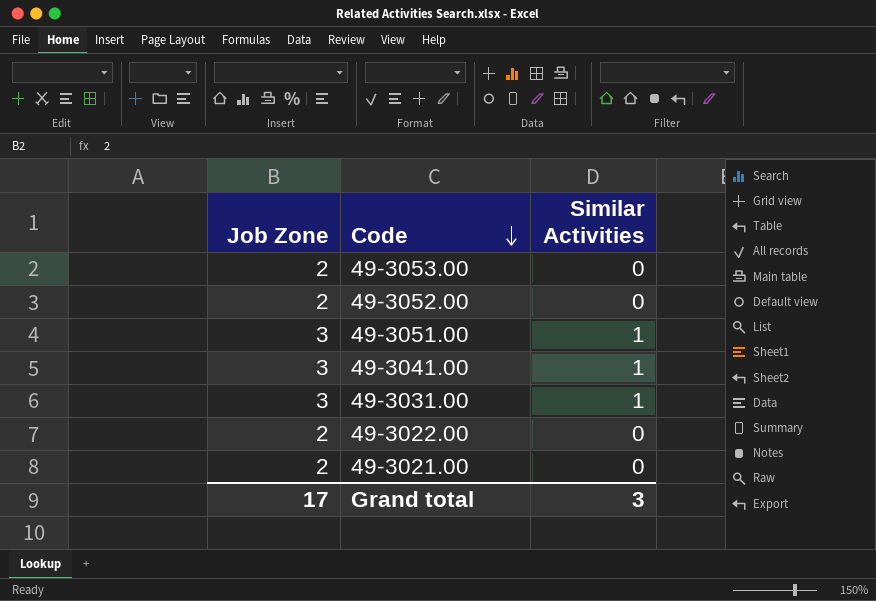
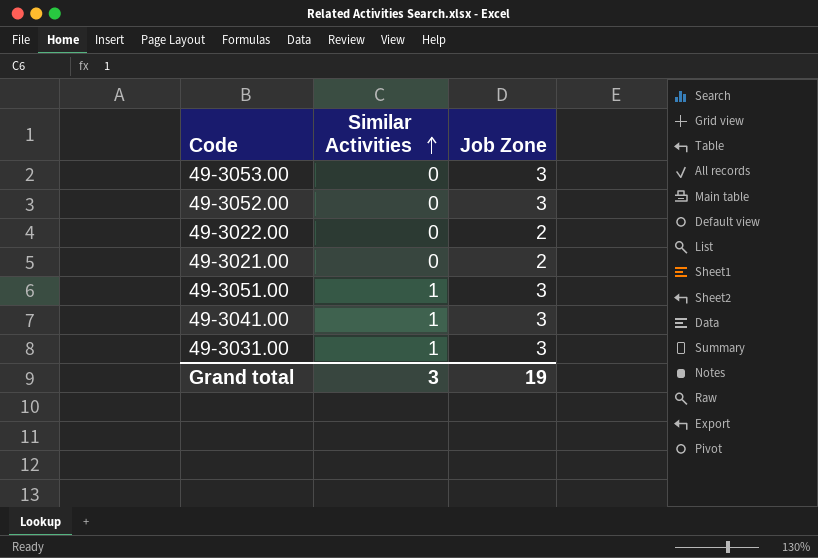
row order: Code descending -> Similar Activities ascending
column Job Zone | position: 1 -> 3
49-3053.00 | Job Zone: 2 -> 3
49-3052.00 | Job Zone: 2 -> 3
Grand total | Job Zone: 17 -> 19

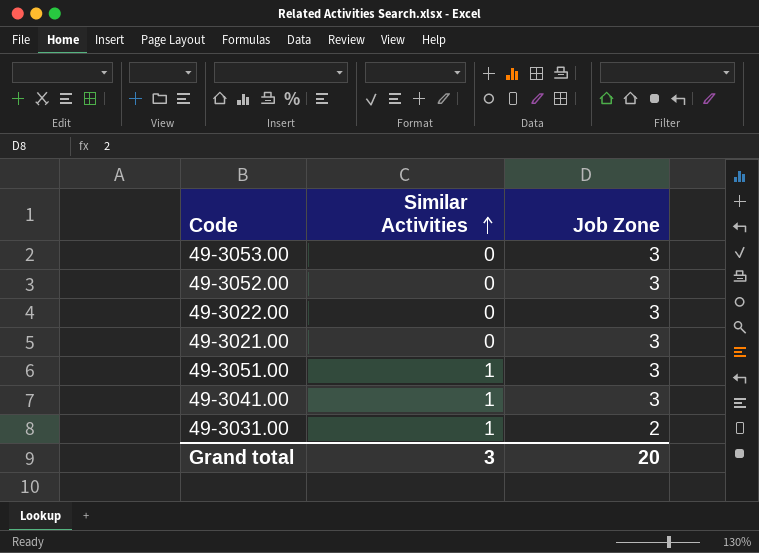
49-3022.00 | Job Zone: 2 -> 3
49-3021.00 | Job Zone: 2 -> 3
49-3031.00 | Job Zone: 3 -> 2
Grand total | Job Zone: 19 -> 20

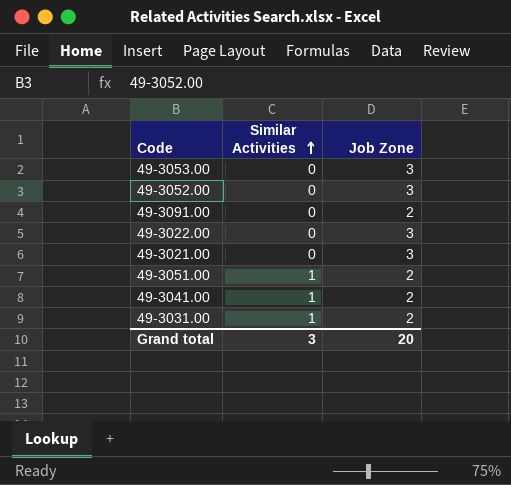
row 49-3091.00: none -> 0 | 2
49-3051.00 | Job Zone: 3 -> 2
49-3041.00 | Job Zone: 3 -> 2

